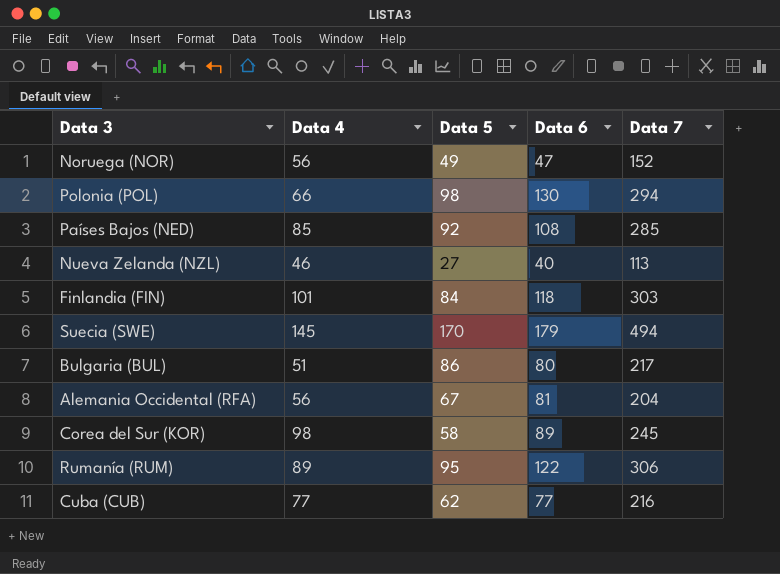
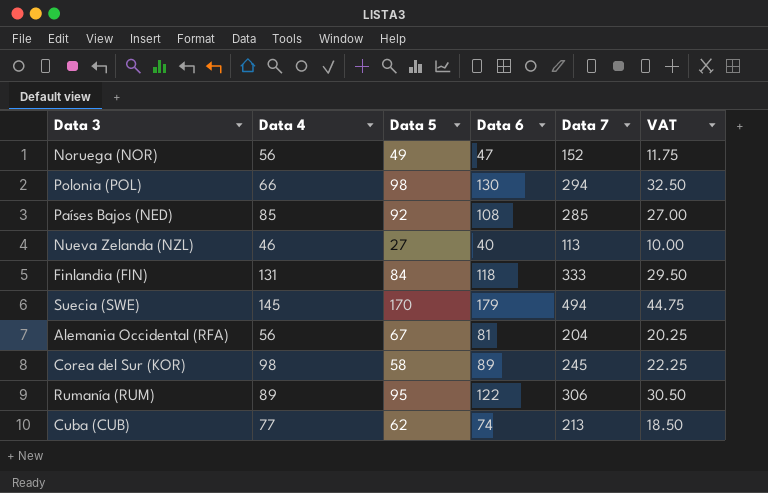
column VAT | formula: none -> [Data 6] * 0.25
row Bulgaria (BUL): 51 | 86 | 80 | 217 -> none
Finlandia (FIN) | Data 4: 101 -> 131
Finlandia (FIN) | Data 7: 303 -> 333
Cuba (CUB) | Data 6: 77 -> 74
Cuba (CUB) | Data 7: 216 -> 213

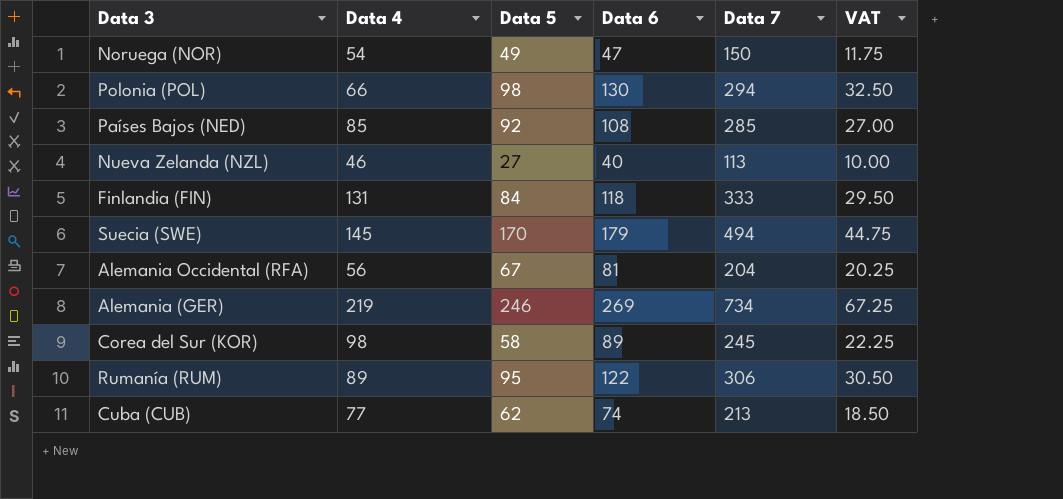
Noruega (NOR) | Data 4: 56 -> 54
Noruega (NOR) | Data 7: 152 -> 150
row Alemania (GER): none -> 219 | 246 | 269 | 734 | 67.25

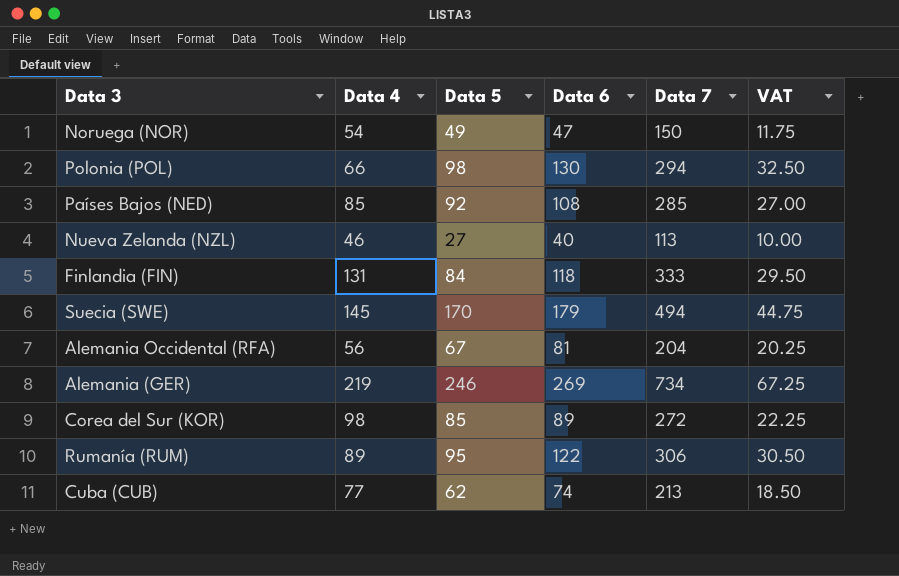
Corea del Sur (KOR) | Data 5: 58 -> 85
Corea del Sur (KOR) | Data 7: 245 -> 272

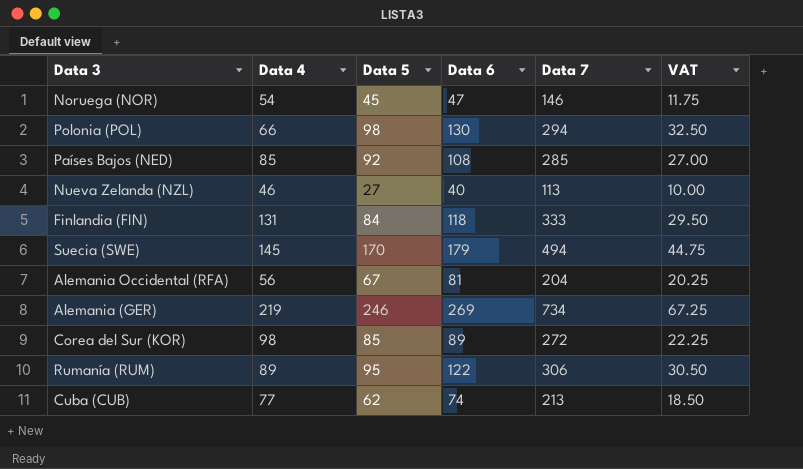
Noruega (NOR) | Data 5: 49 -> 45
Noruega (NOR) | Data 7: 150 -> 146

